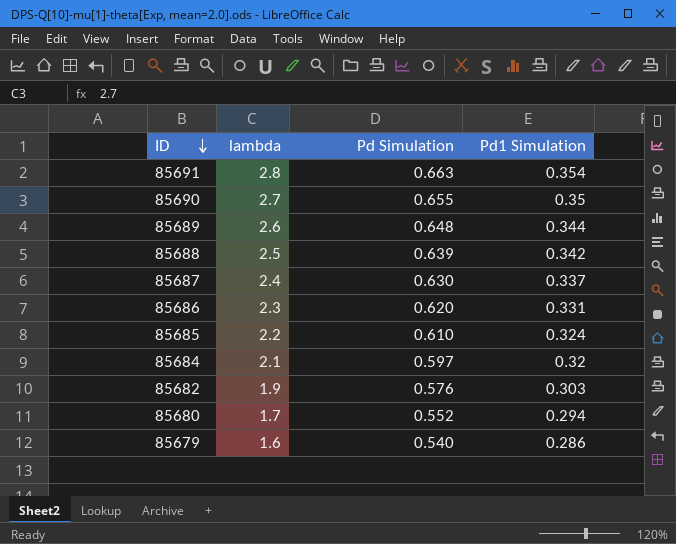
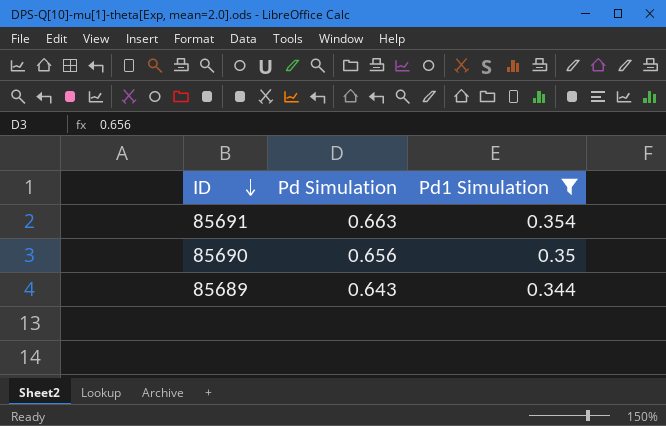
filter: none -> Pd1 Simulation >= 0.344
column lambda | position: 2 -> none
85690 | Pd Simulation: 0.655 -> 0.656
85689 | Pd Simulation: 0.648 -> 0.643

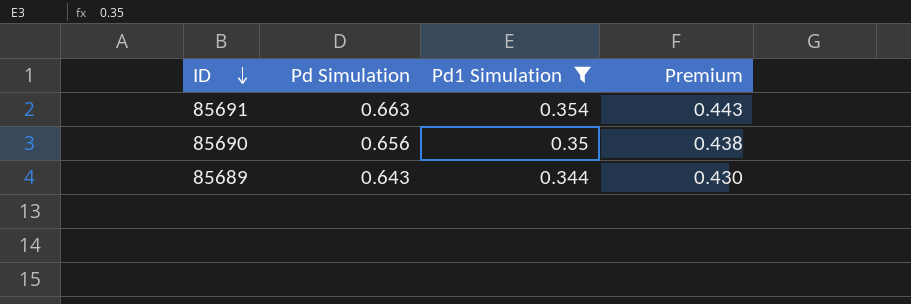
column Premium | formula: none -> [Pd1 Simulation] * 1.25

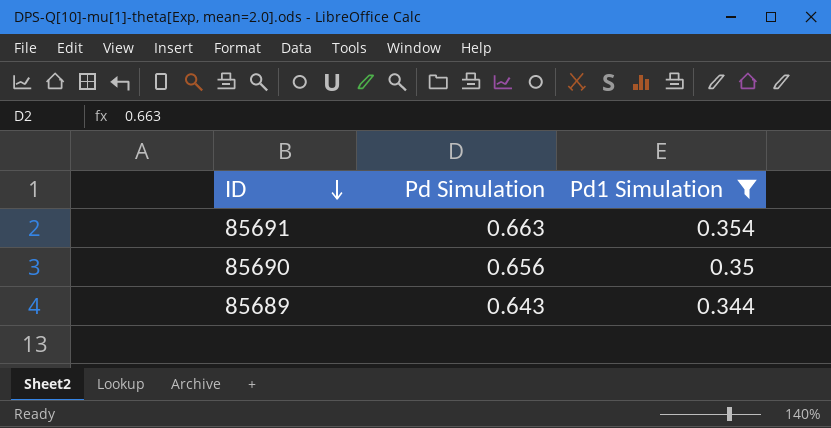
column Premium | formula: [Pd1 Simulation] * 1.25 -> none

